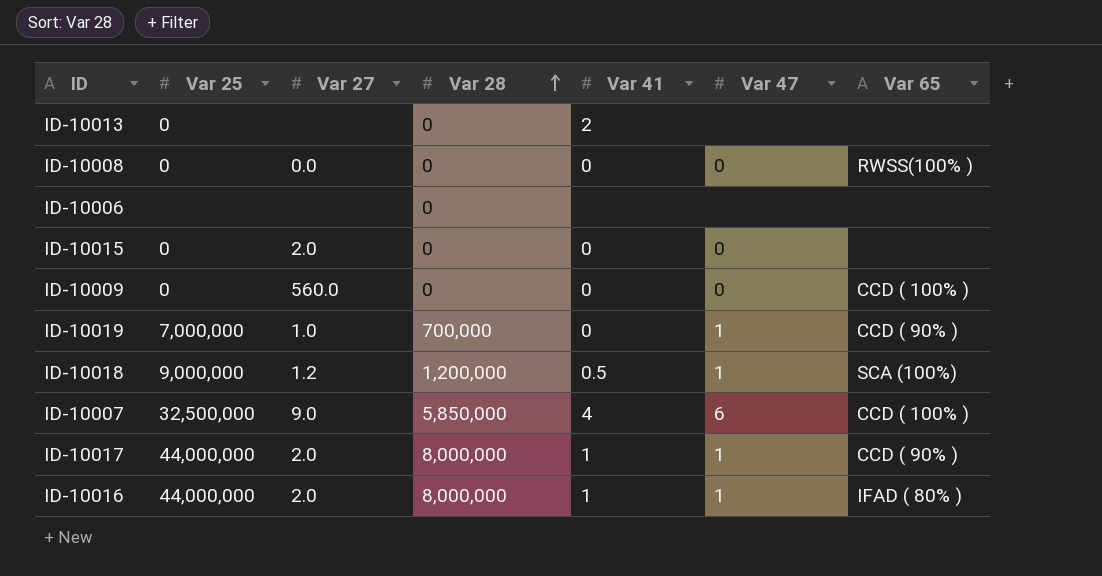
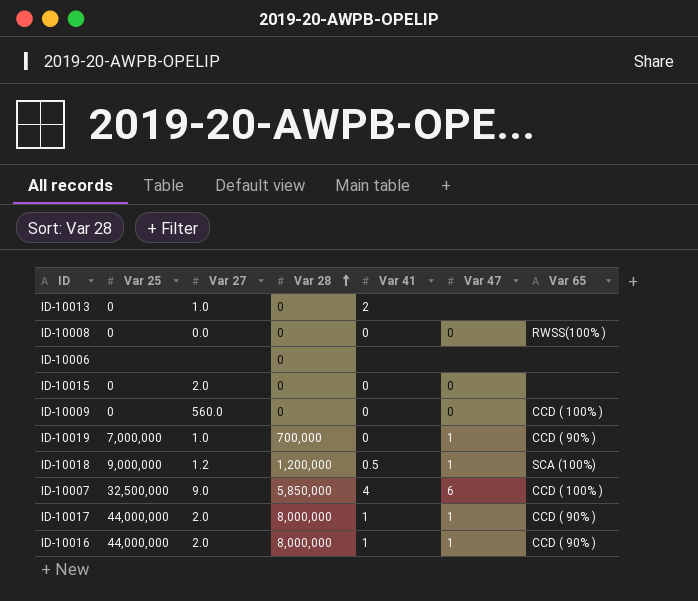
ID-10013 | Var 27: none -> 1.0
ID-10016 | Var 65: IFAD ( 80% ) -> CCD ( 90% )

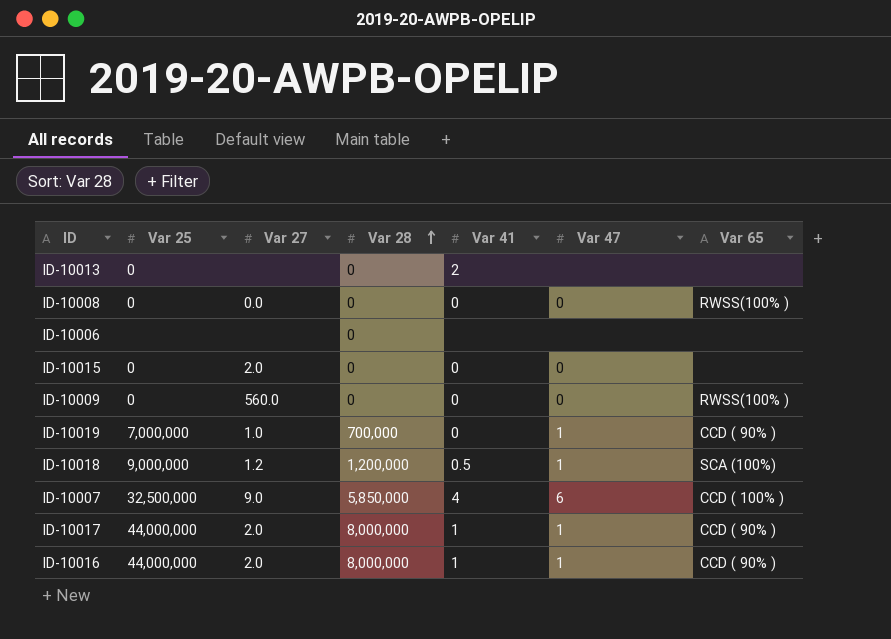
ID-10013 | Var 27: 1.0 -> none
ID-10009 | Var 65: CCD ( 100% ) -> RWSS(100% )

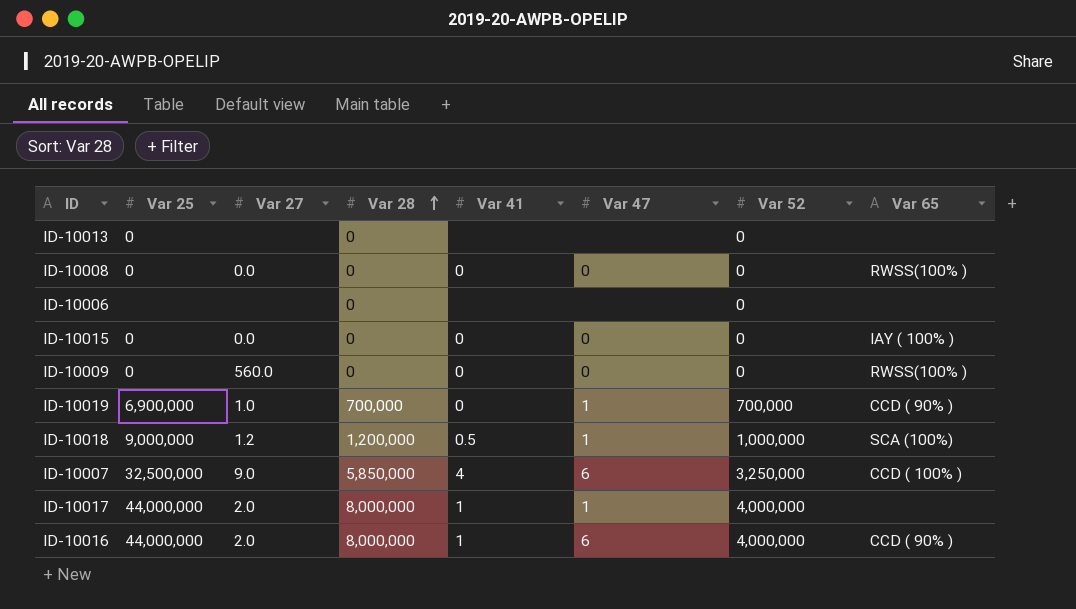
column Var 52 | position: none -> 7
ID-10013 | Var 41: 2 -> none
ID-10015 | Var 27: 2.0 -> 0.0
ID-10015 | Var 65: none -> IAY ( 100% )
ID-10019 | Var 25: 7,000,000 -> 6,900,000
ID-10017 | Var 65: CCD ( 90% ) -> none
ID-10016 | Var 47: 1 -> 6

